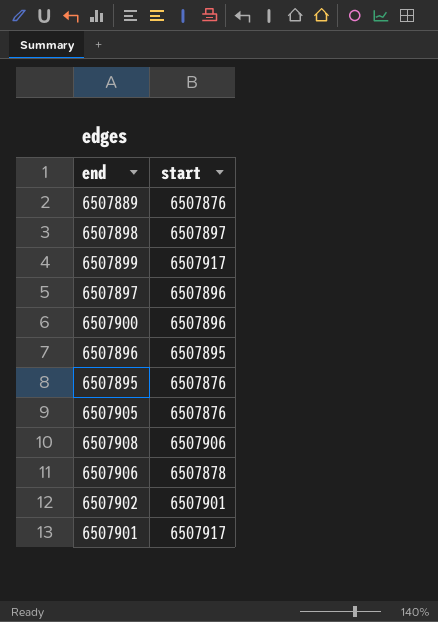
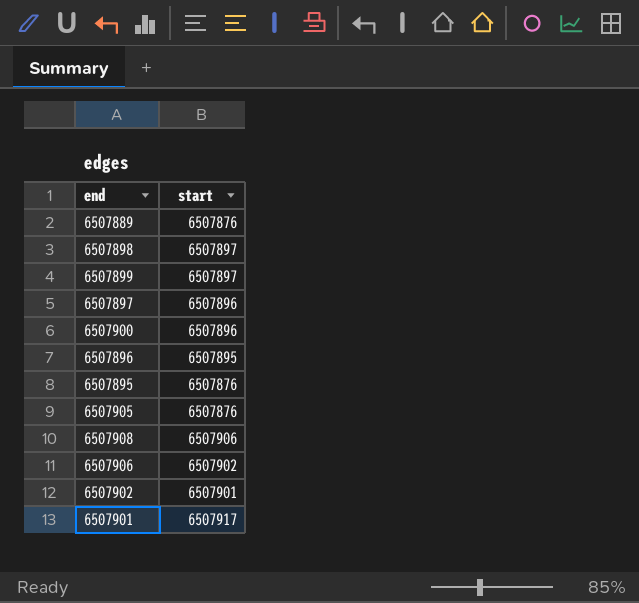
6507899 | start: 6507917 -> 6507897
6507906 | start: 6507878 -> 6507902

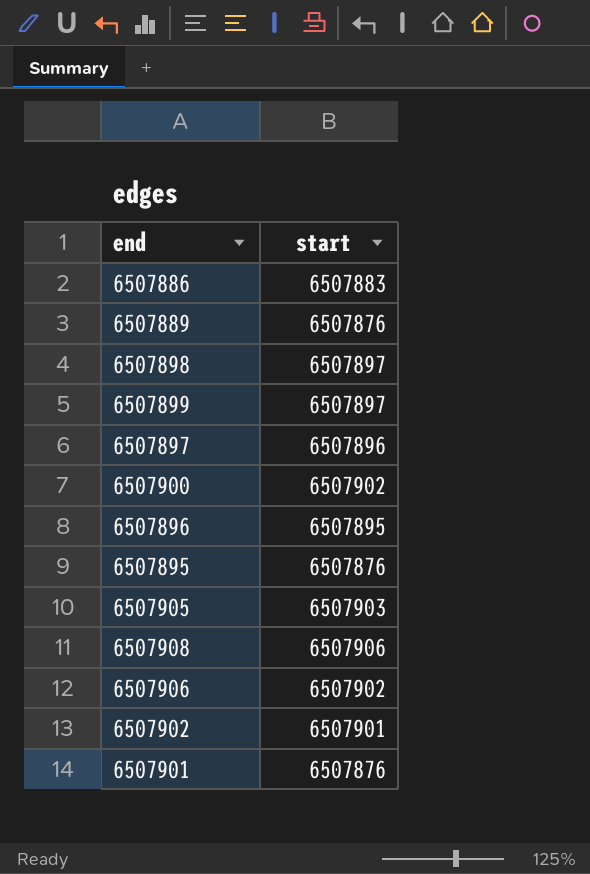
row 6507886: none -> 6507883
6507900 | start: 6507896 -> 6507902
6507905 | start: 6507876 -> 6507903
6507901 | start: 6507917 -> 6507876

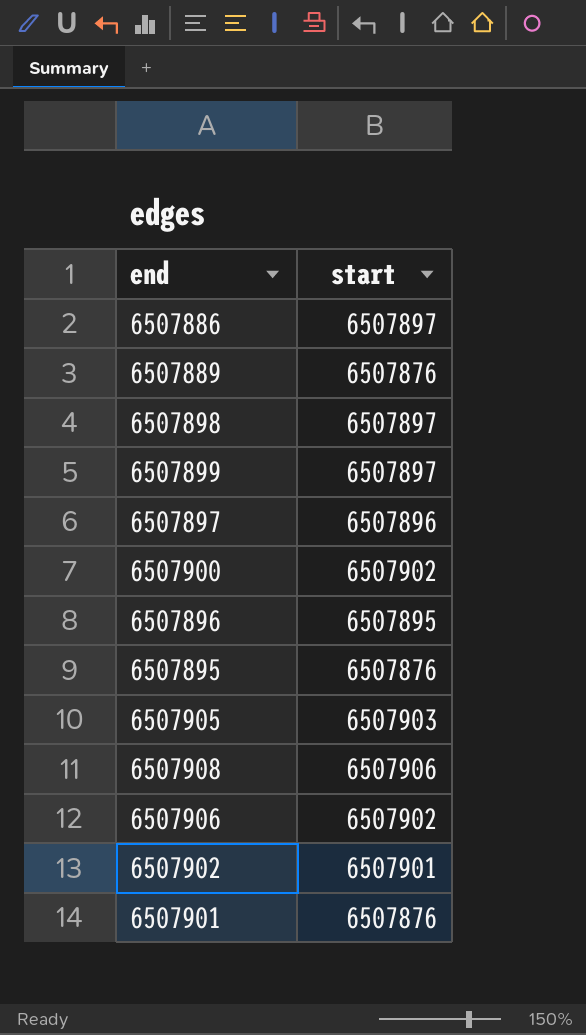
6507886 | start: 6507883 -> 6507897

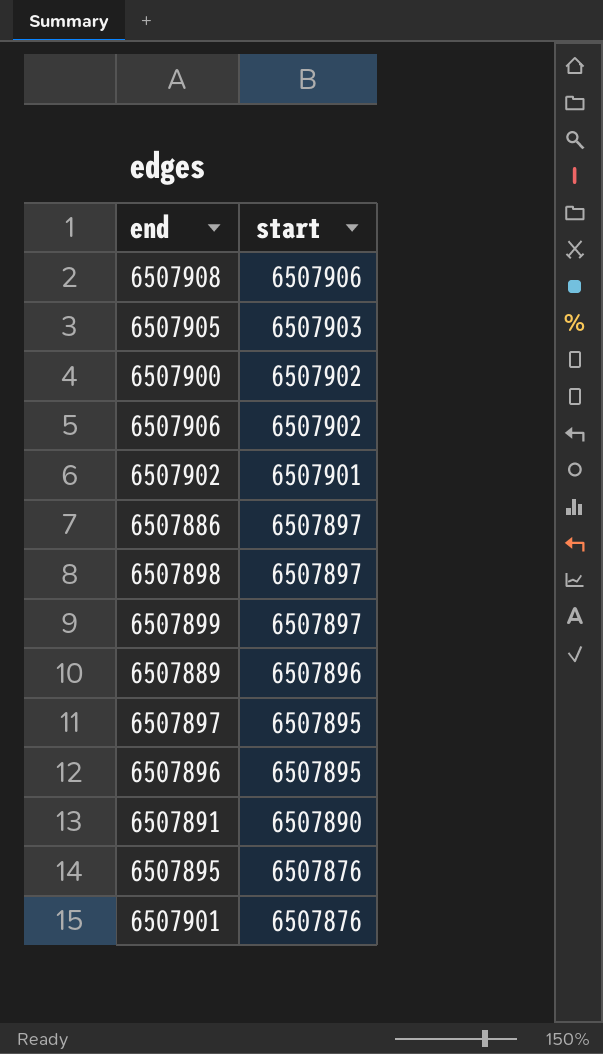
row order: none -> start descending
6507889 | start: 6507876 -> 6507896
6507897 | start: 6507896 -> 6507895
row 6507891: none -> 6507890

